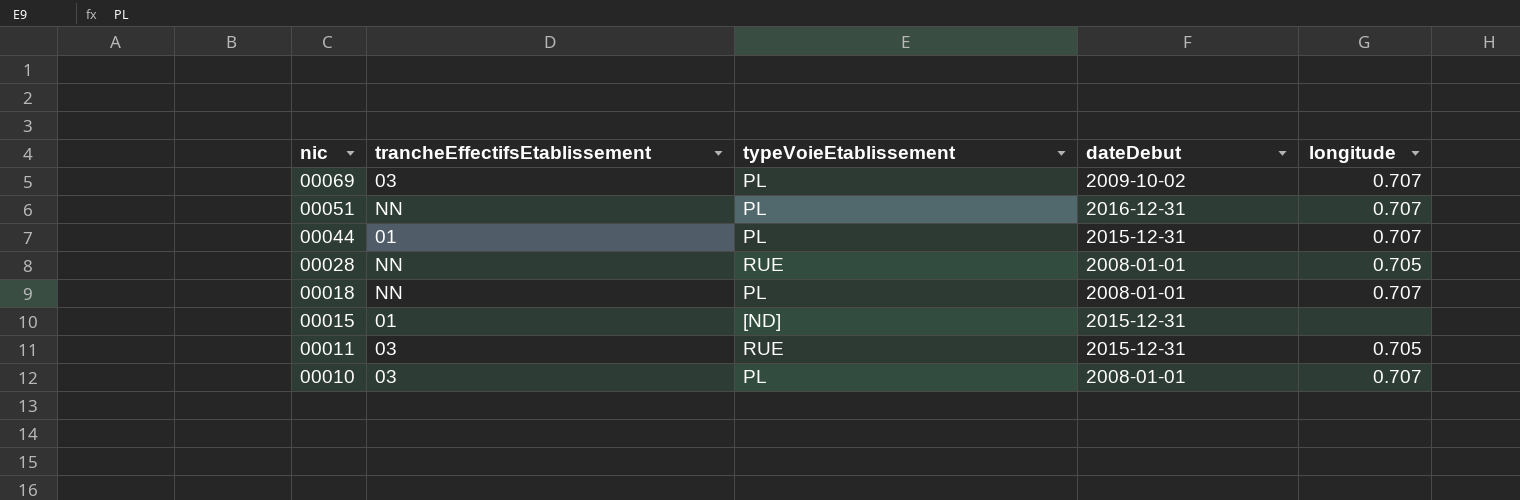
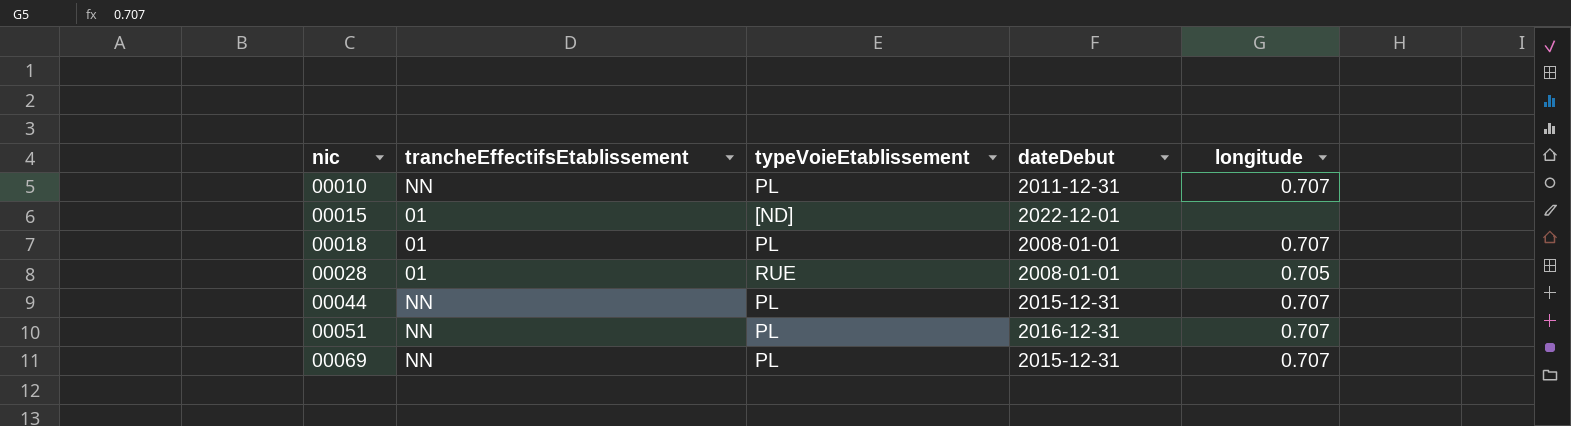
row order: nic descending -> nic ascending
row 00011: 03 | RUE | 2015-12-31 | 0.705 -> none
00010 | trancheEffectifsEtablissement: 03 -> NN
00010 | dateDebut: 2008-01-01 -> 2011-12-31
00015 | dateDebut: 2015-12-31 -> 2022-12-01
00018 | trancheEffectifsEtablissement: NN -> 01
00028 | trancheEffectifsEtablissement: NN -> 01
00044 | trancheEffectifsEtablissement: 01 -> NN
00069 | trancheEffectifsEtablissement: 03 -> NN
00069 | dateDebut: 2009-10-02 -> 2015-12-31

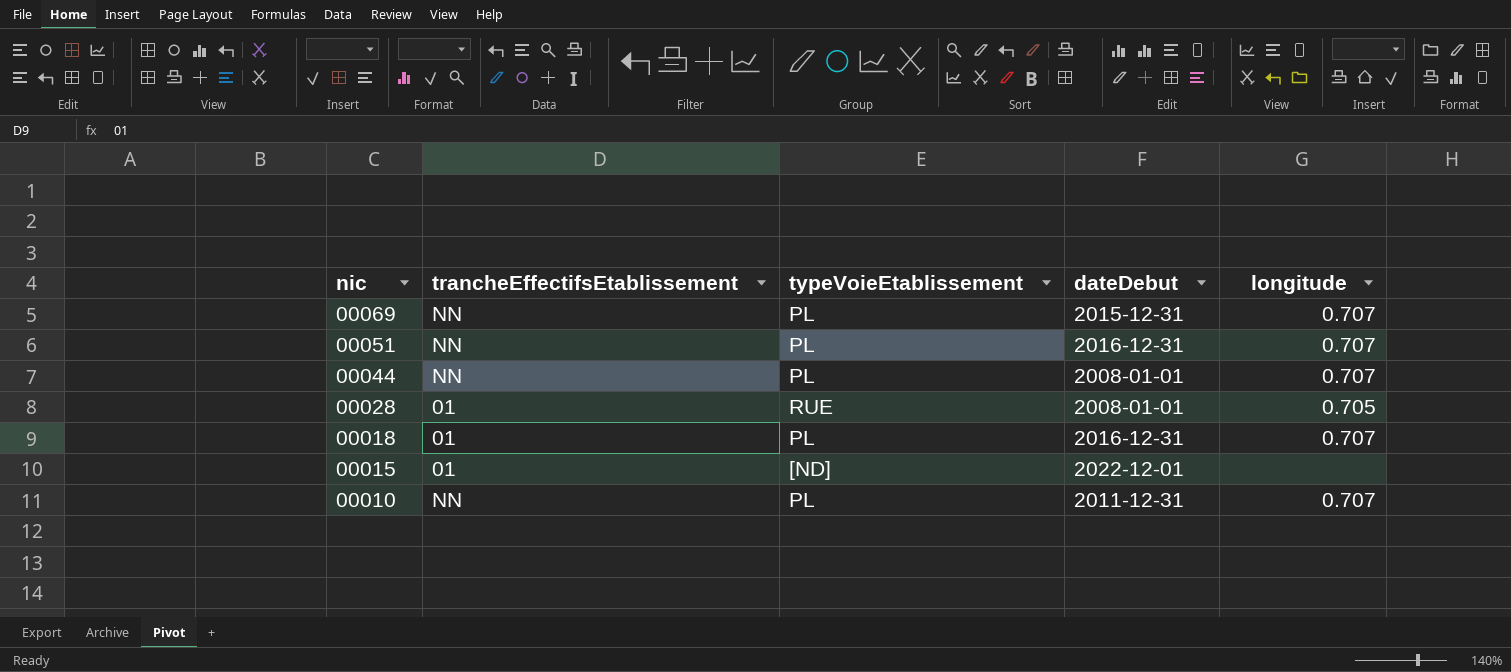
row order: nic ascending -> nic descending
00044 | dateDebut: 2015-12-31 -> 2008-01-01
00018 | dateDebut: 2008-01-01 -> 2016-12-31

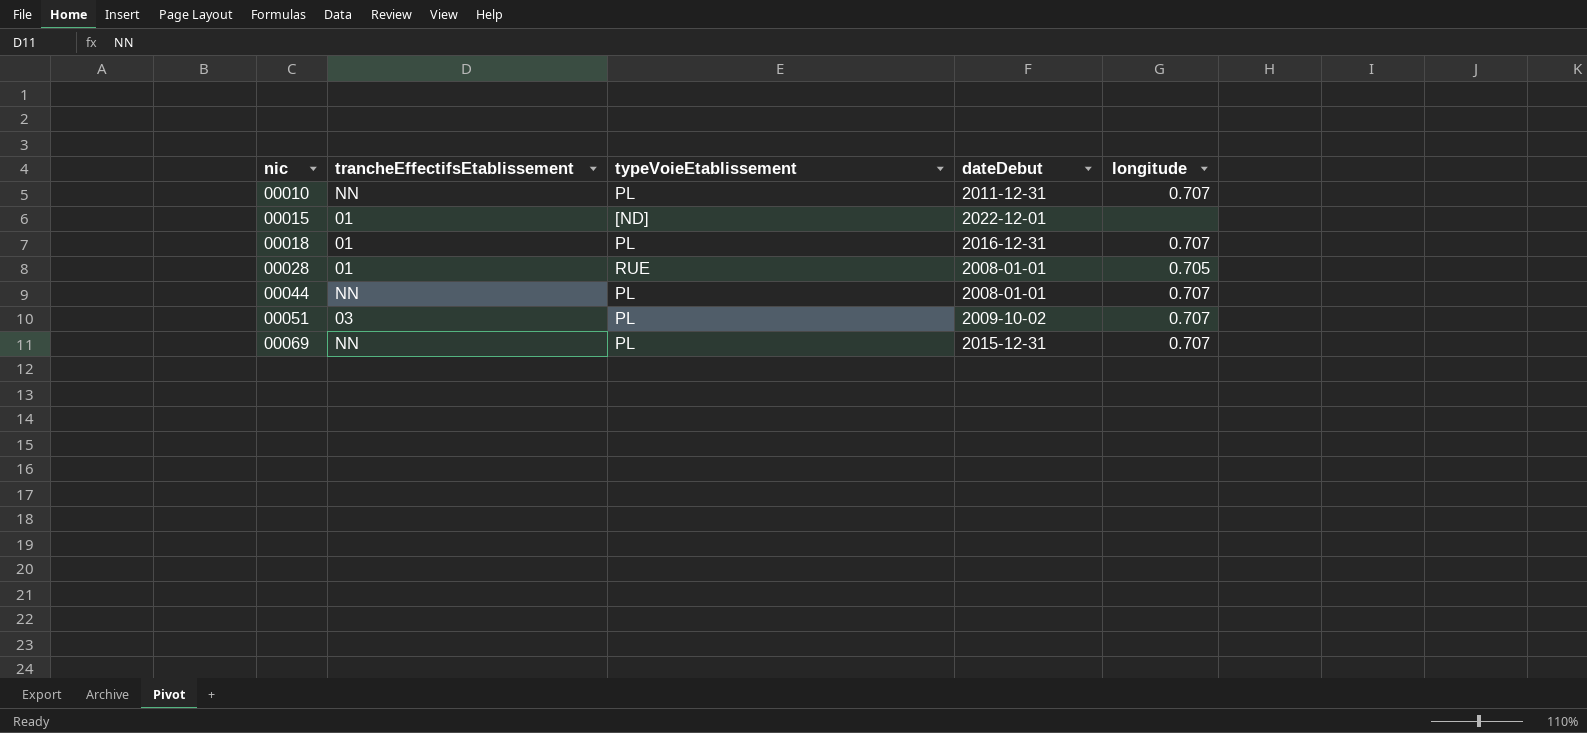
row order: nic descending -> nic ascending
00051 | trancheEffectifsEtablissement: NN -> 03
00051 | dateDebut: 2016-12-31 -> 2009-10-02

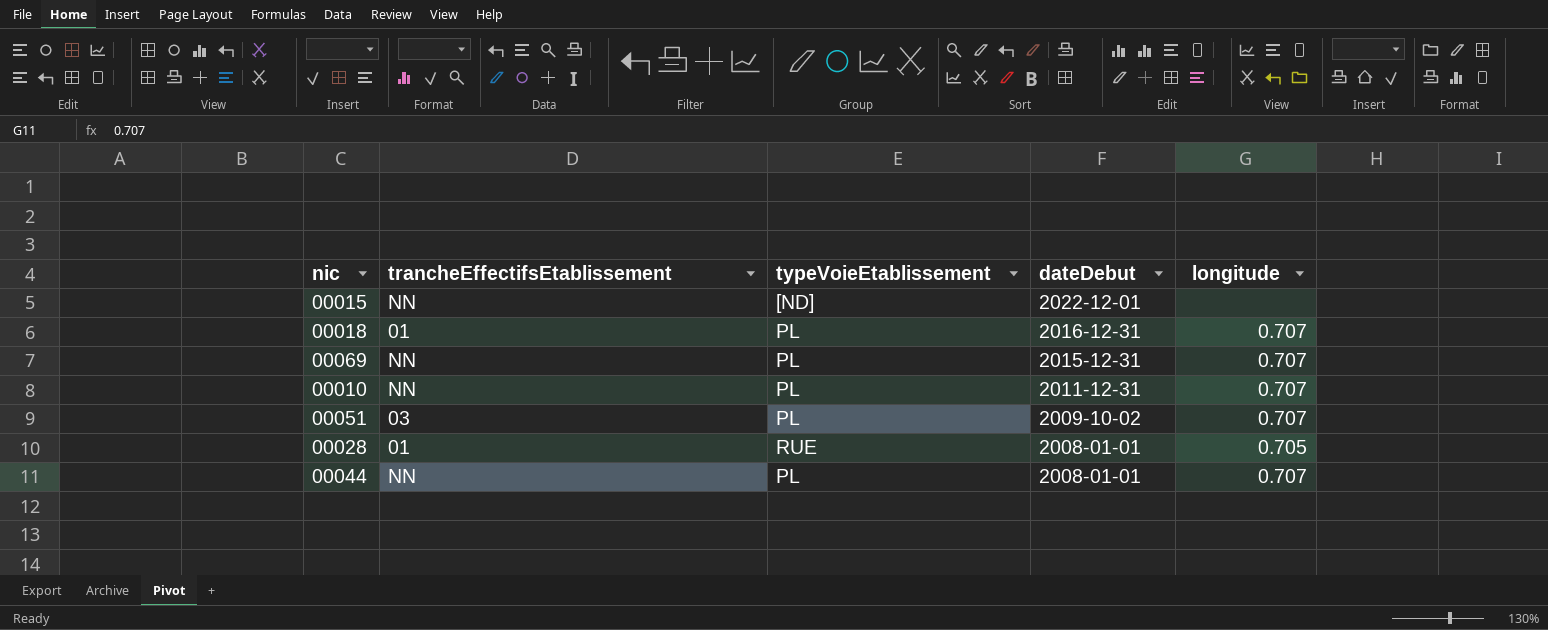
row order: nic ascending -> dateDebut descending
00015 | trancheEffectifsEtablissement: 01 -> NN

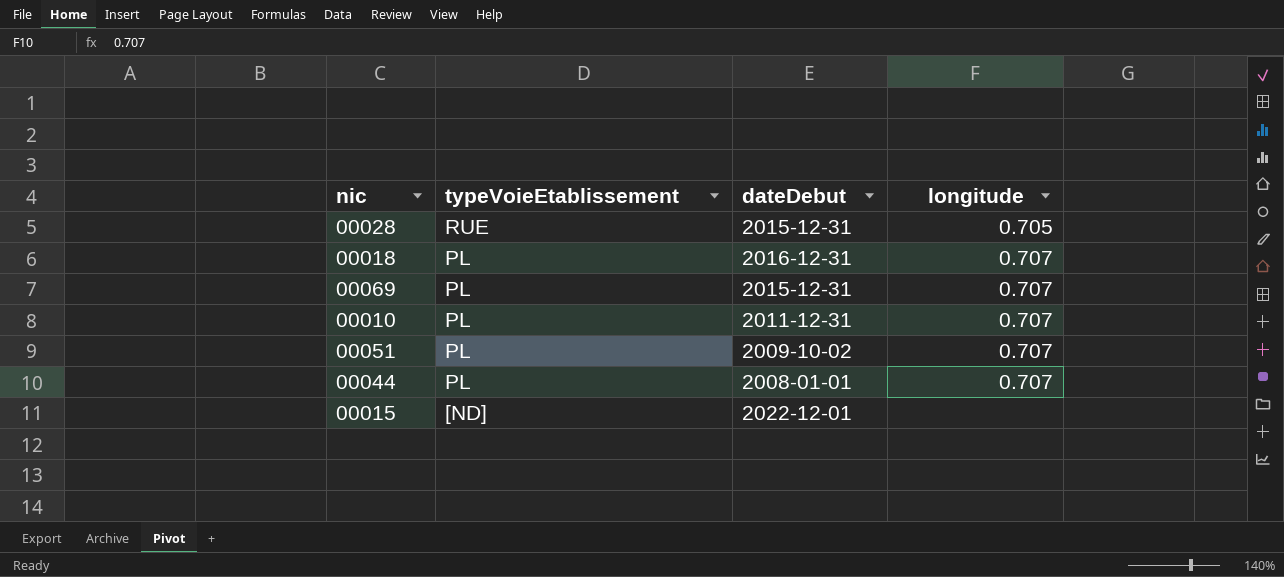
row order: dateDebut descending -> typeVoieEtablissement descending
column trancheEffectifsEtablissement | position: 2 -> none
00028 | dateDebut: 2008-01-01 -> 2015-12-31

